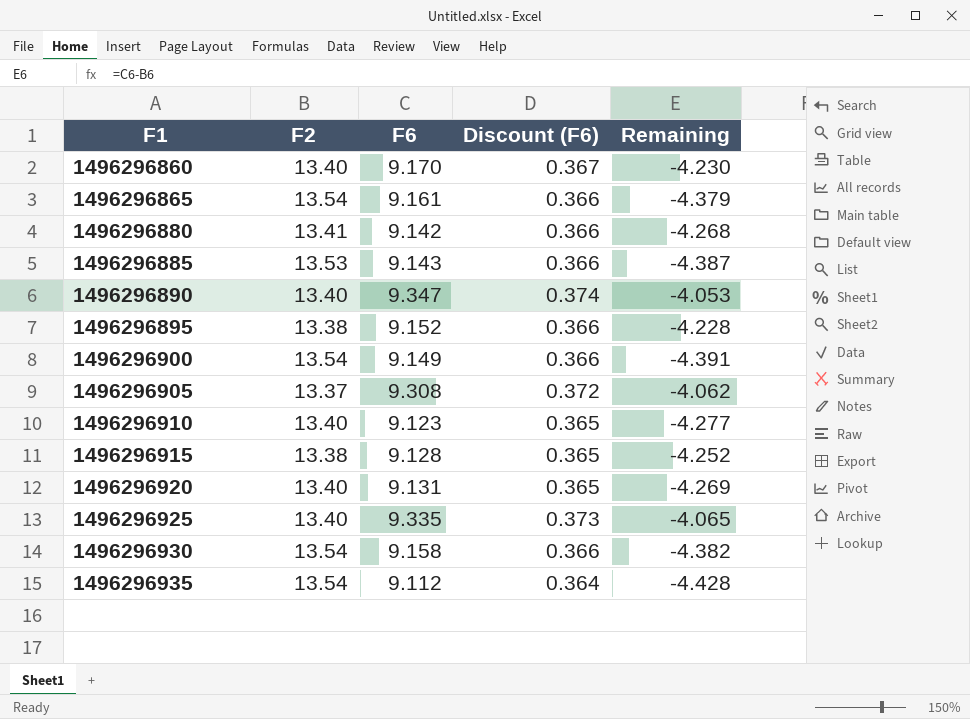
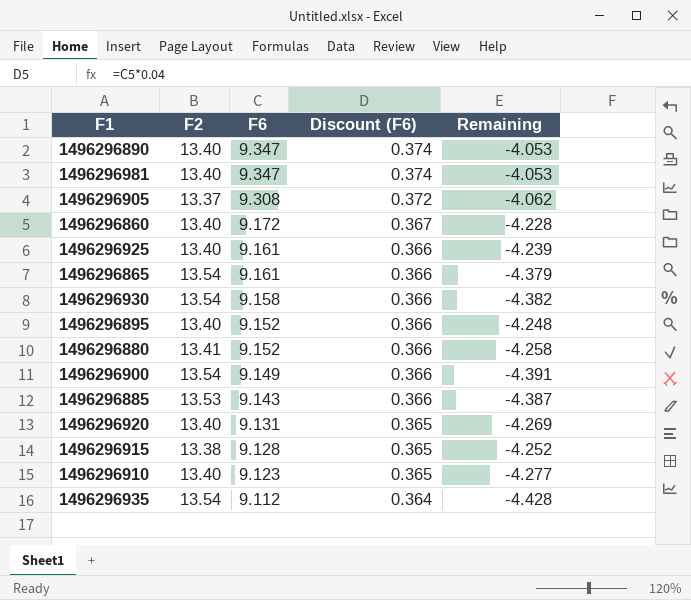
row order: F1 ascending -> F6 descending
row 1496296981: none -> 13.40 | 9.347 | 0.374 | -4.053
1496296860 | F6: 9.170 -> 9.172
1496296860 | Remaining: -4.230 -> -4.228
1496296925 | F6: 9.335 -> 9.161
1496296925 | Discount (F6): 0.373 -> 0.366
1496296925 | Remaining: -4.065 -> -4.239
1496296895 | F2: 13.38 -> 13.40
1496296895 | Remaining: -4.228 -> -4.248
1496296880 | F6: 9.142 -> 9.152
1496296880 | Remaining: -4.268 -> -4.258

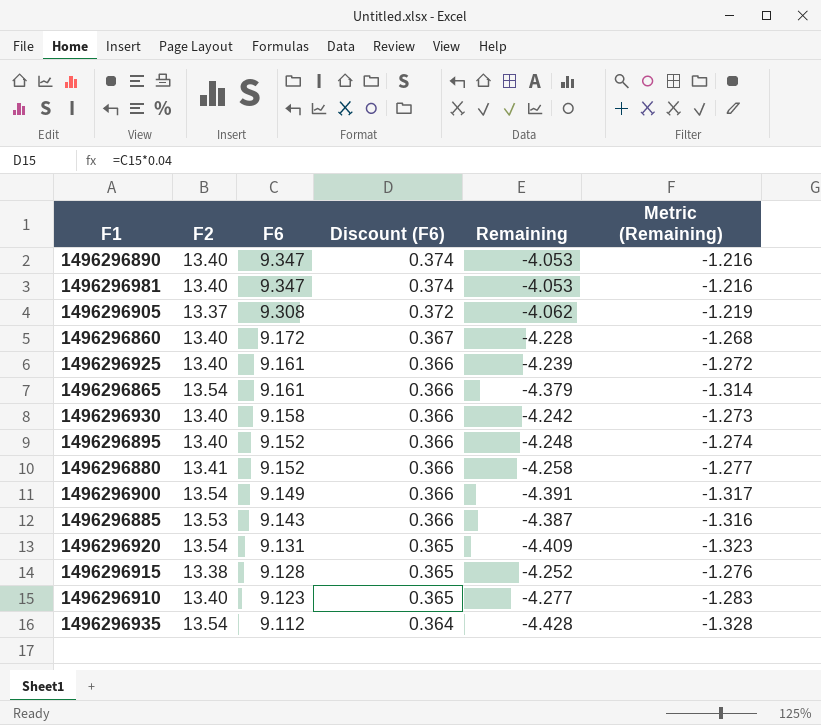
column Metric (Remaining) | formula: none -> [Remaining] * 0.3
1496296930 | F2: 13.54 -> 13.40
1496296930 | Remaining: -4.382 -> -4.242
1496296920 | F2: 13.40 -> 13.54
1496296920 | Remaining: -4.269 -> -4.409

